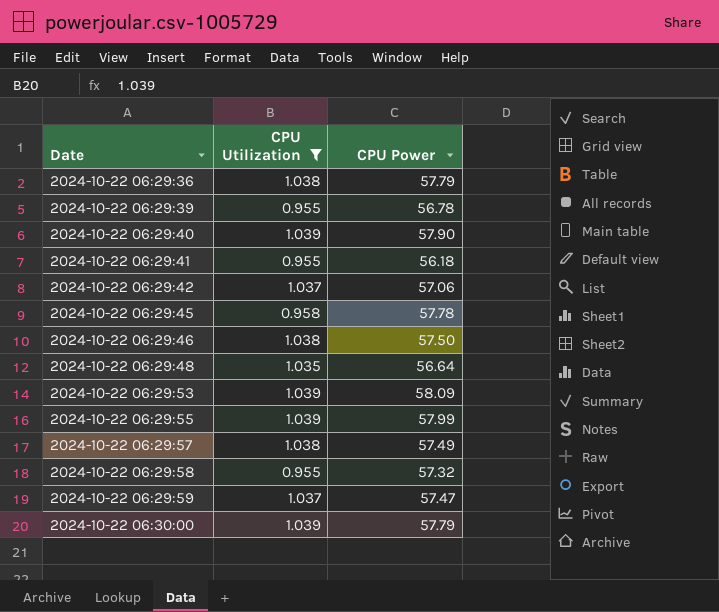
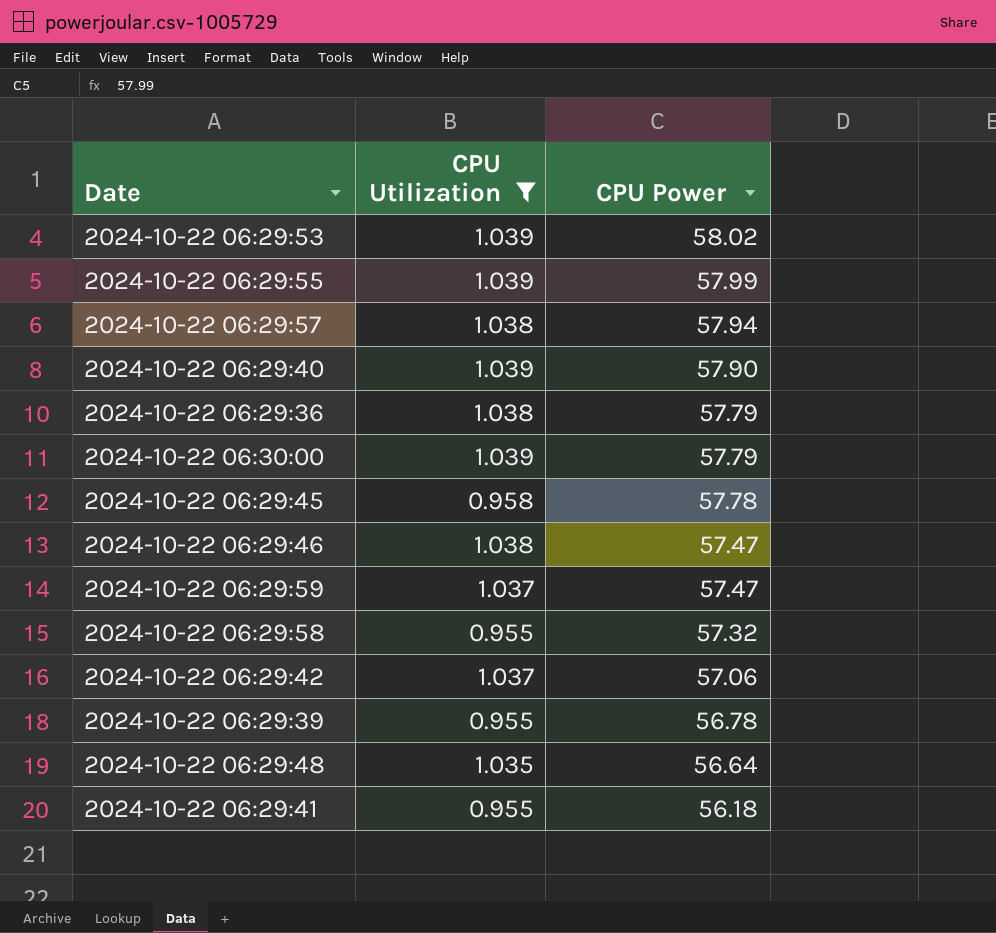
row order: Date ascending -> CPU Power descending
2024-10-22 06:29:53 | CPU Power: 58.09 -> 58.02
2024-10-22 06:29:57 | CPU Power: 57.49 -> 57.94
2024-10-22 06:29:46 | CPU Power: 57.50 -> 57.47

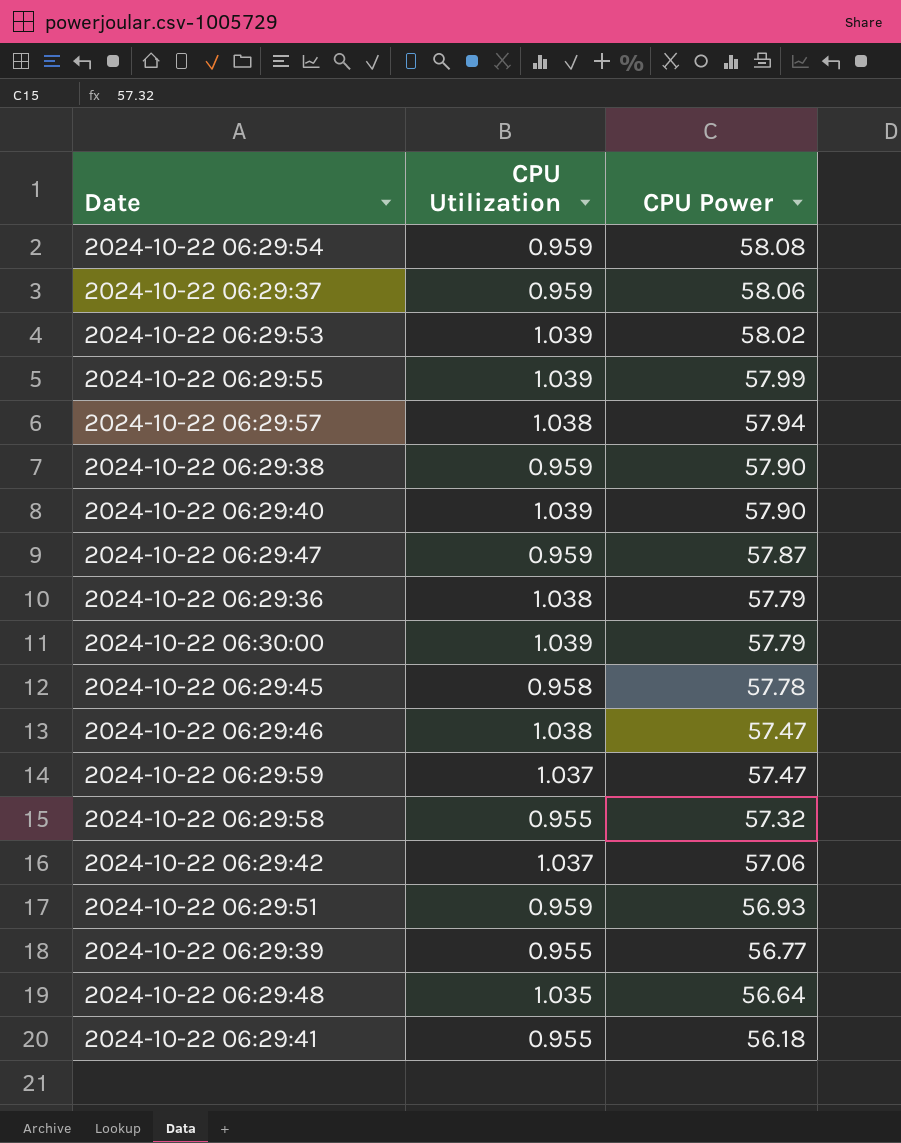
filter: CPU Utilization != 0.959 -> none
2024-10-22 06:29:39 | CPU Power: 56.78 -> 56.77

